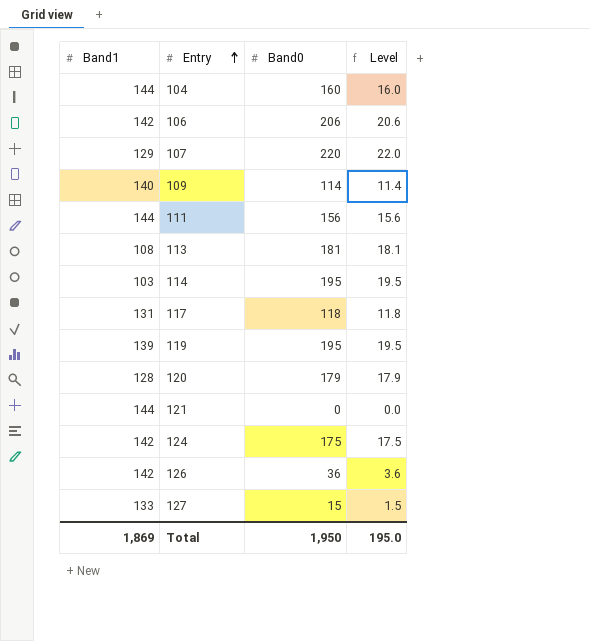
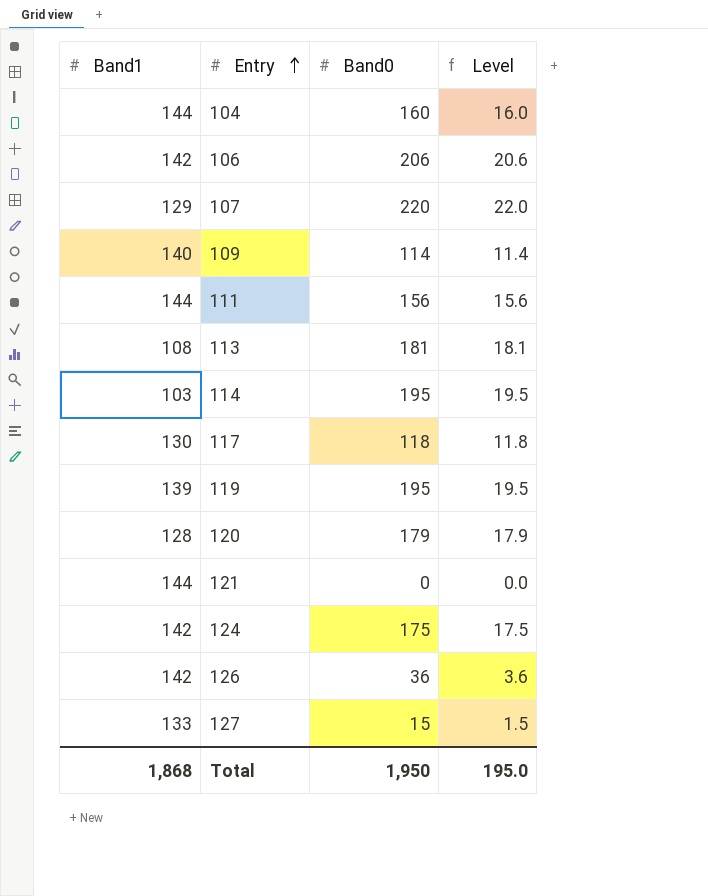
117 | Band1: 131 -> 130
Total | Band1: 1,869 -> 1,868

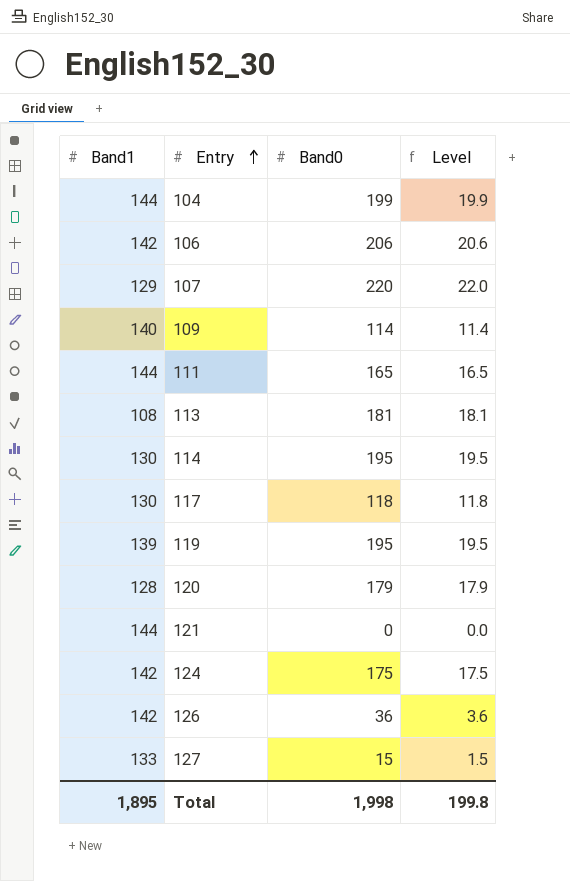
104 | Band0: 160 -> 199
104 | Level: 16.0 -> 19.9
111 | Band0: 156 -> 165
111 | Level: 15.6 -> 16.5
114 | Band1: 103 -> 130
Total | Band1: 1,868 -> 1,895
Total | Band0: 1,950 -> 1,998
Total | Level: 195.0 -> 199.8

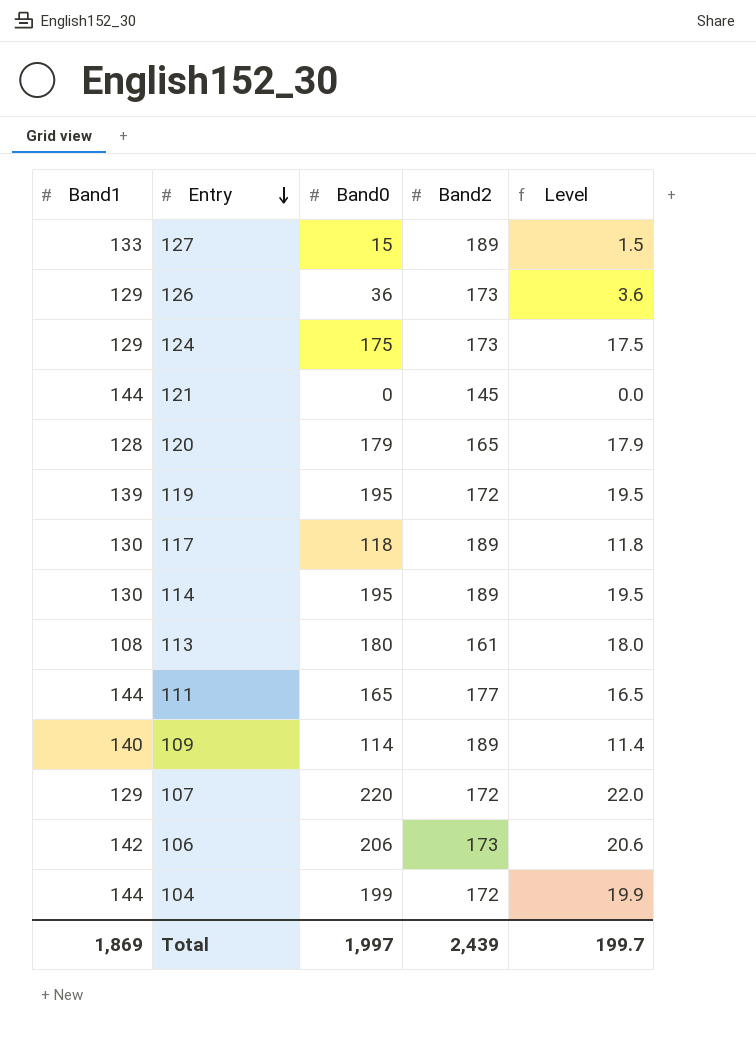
row order: Entry ascending -> Entry descending
column Band2 | position: none -> 4
126 | Band1: 142 -> 129
124 | Band1: 142 -> 129
113 | Band0: 181 -> 180
113 | Level: 18.1 -> 18.0
Total | Band1: 1,895 -> 1,869
Total | Band0: 1,998 -> 1,997
Total | Level: 199.8 -> 199.7

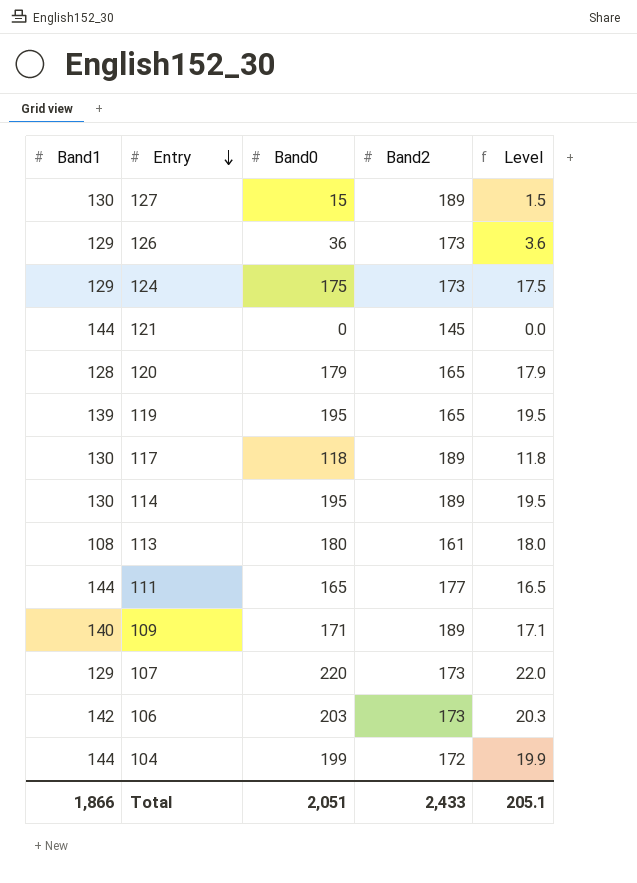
127 | Band1: 133 -> 130
119 | Band2: 172 -> 165
109 | Band0: 114 -> 171
109 | Level: 11.4 -> 17.1
107 | Band2: 172 -> 173
106 | Band0: 206 -> 203
106 | Level: 20.6 -> 20.3
Total | Band1: 1,869 -> 1,866
Total | Band0: 1,997 -> 2,051
Total | Band2: 2,439 -> 2,433
Total | Level: 199.7 -> 205.1

